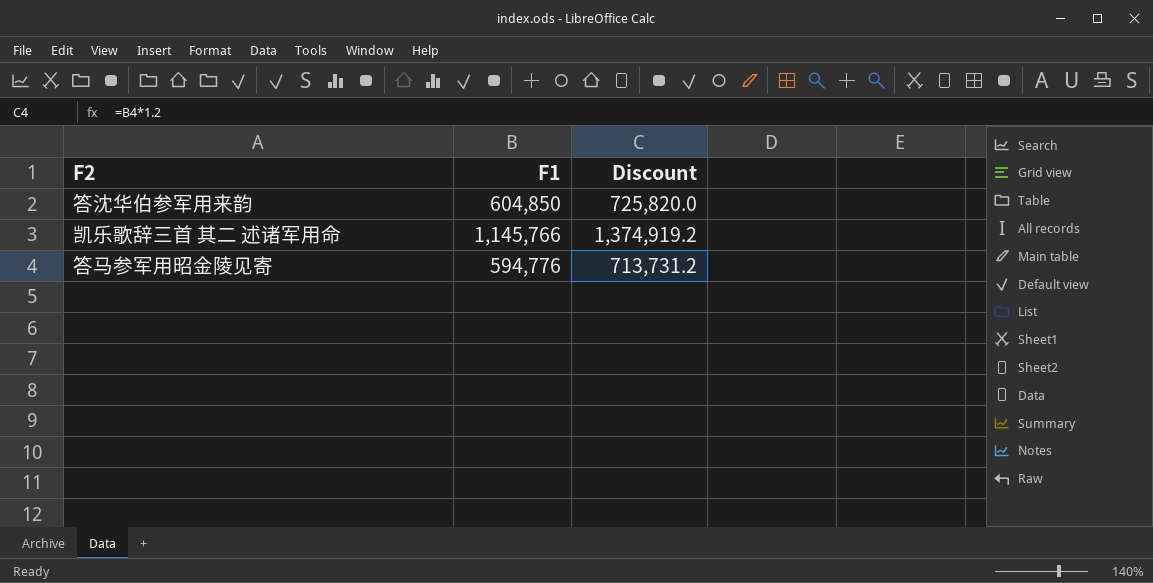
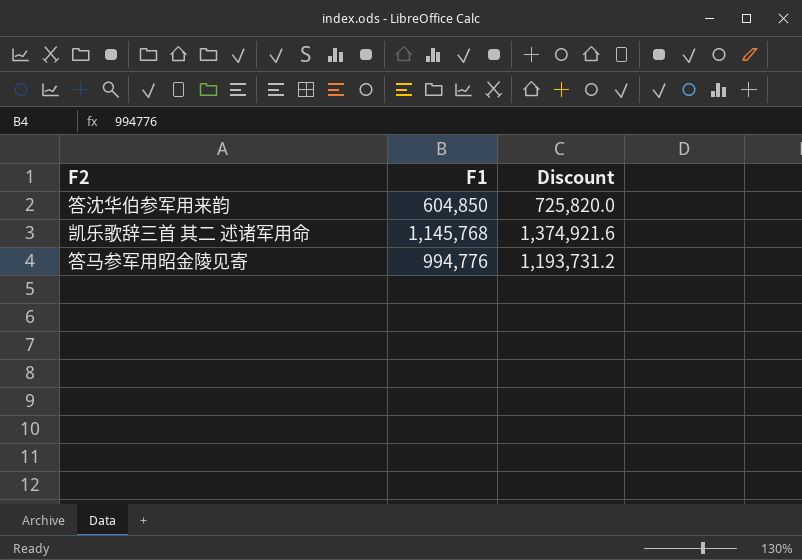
凯乐歌辞三首 其二 述诸军用命 | F1: 1,145,766 -> 1,145,768
凯乐歌辞三首 其二 述诸军用命 | Discount: 1,374,919.2 -> 1,374,921.6
答马参军用昭金陵见寄 | F1: 594,776 -> 994,776
答马参军用昭金陵见寄 | Discount: 713,731.2 -> 1,193,731.2

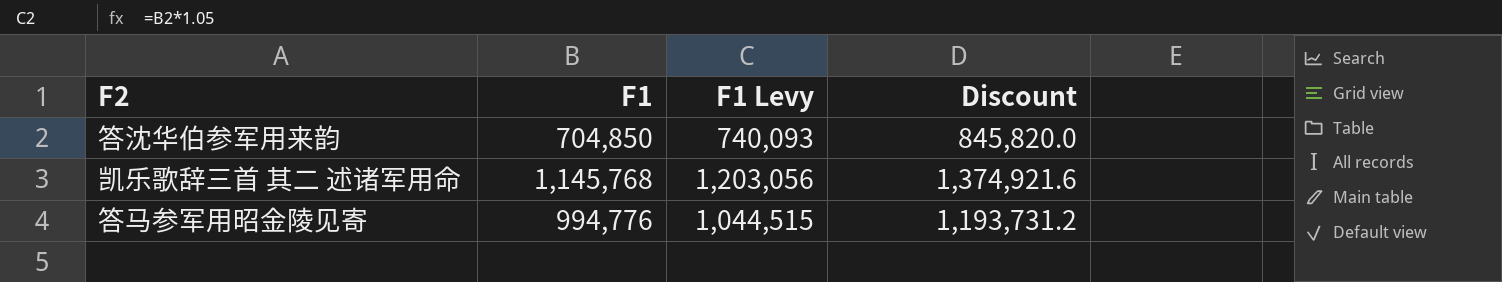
column F1 Levy | formula: none -> [F1] * 1.05
答沈华伯参军用来韵 | F1: 604,850 -> 704,850
答沈华伯参军用来韵 | Discount: 725,820.0 -> 845,820.0

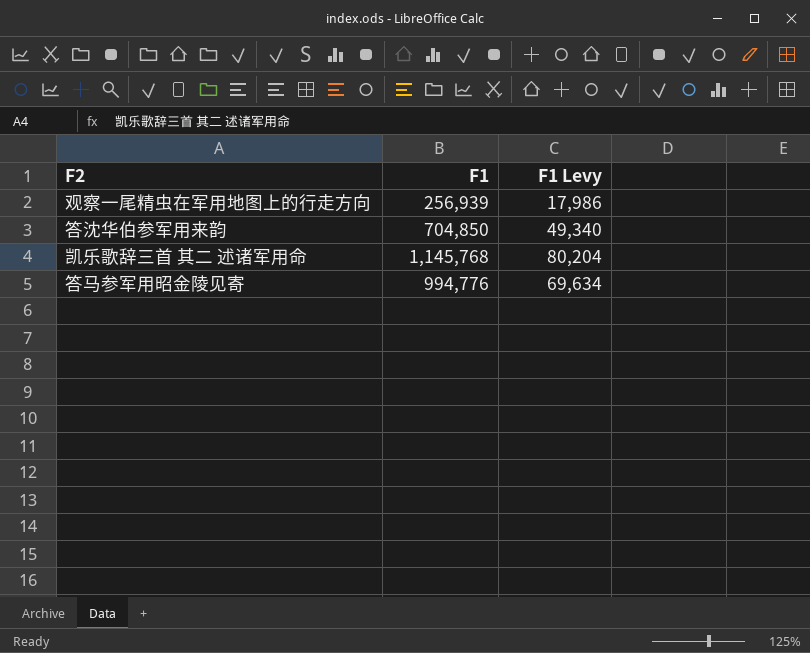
column Discount | formula: [F1] * 1.2 -> none
column F1 Levy | formula: [F1] * 1.05 -> [F1] * 0.07
row 观察一尾精虫在军用地图上的行走方向: none -> 256,939 | 17,986

